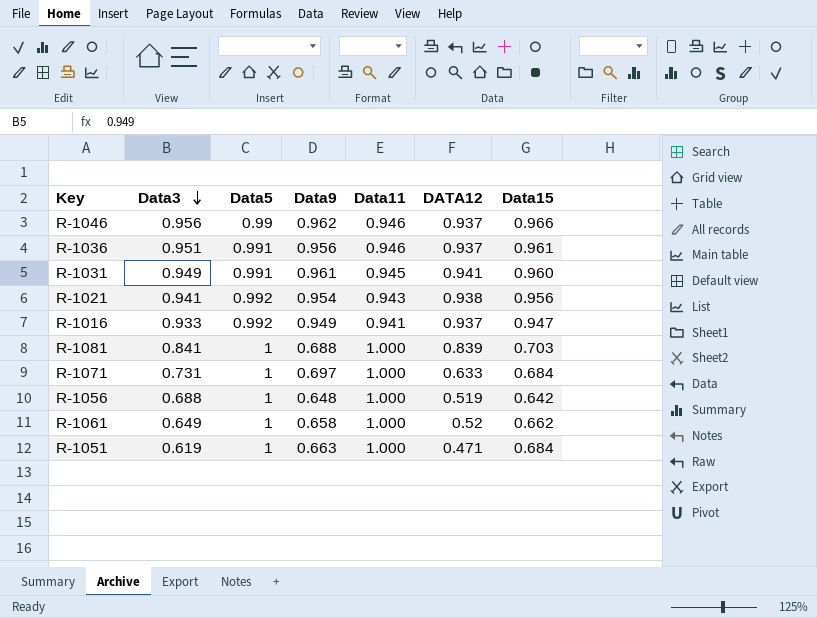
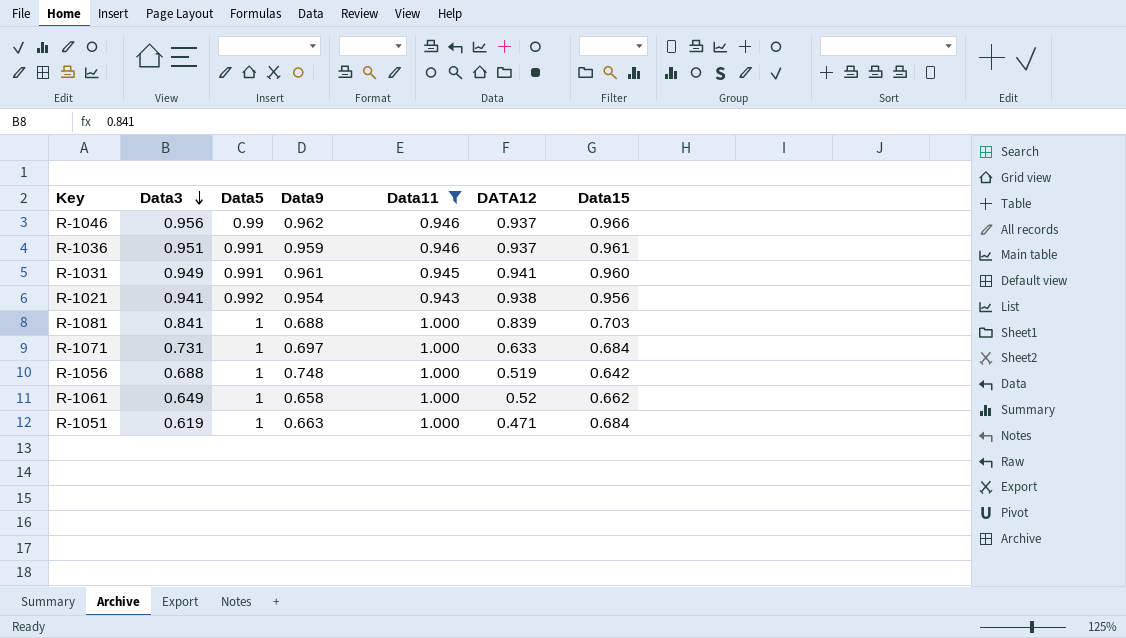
filter: none -> Data11 != 0.941
R-1036 | Data9: 0.956 -> 0.959
R-1056 | Data9: 0.648 -> 0.748

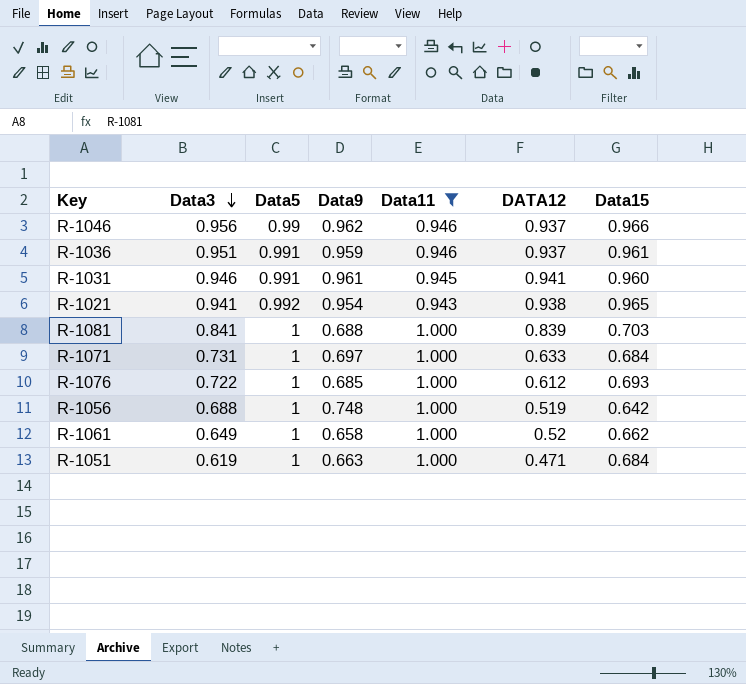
R-1031 | Data3: 0.949 -> 0.946
R-1021 | Data15: 0.956 -> 0.965
row R-1076: none -> 0.722 | 1 | 0.685 | 1.000 | 0.612 | 0.693

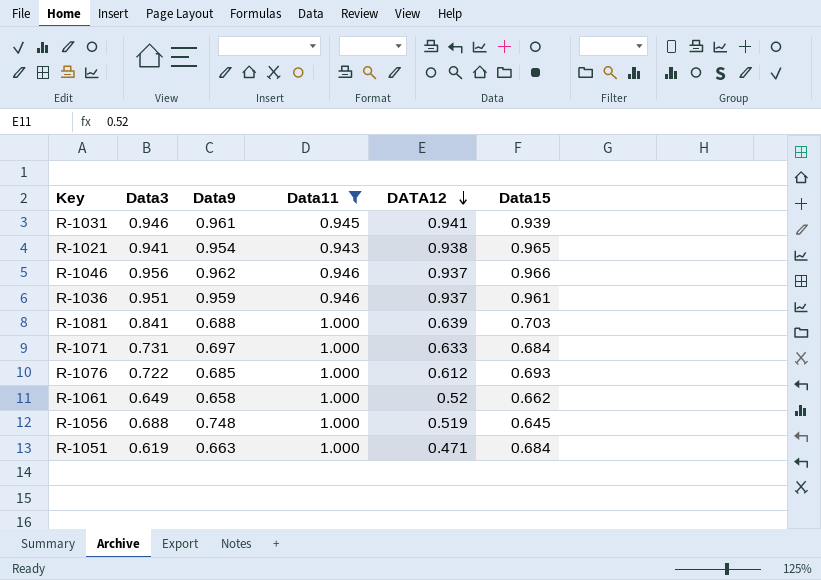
row order: Data3 descending -> DATA12 descending
column Data5 | position: 3 -> none
R-1031 | Data15: 0.960 -> 0.939
R-1081 | DATA12: 0.839 -> 0.639
R-1056 | Data15: 0.642 -> 0.645

